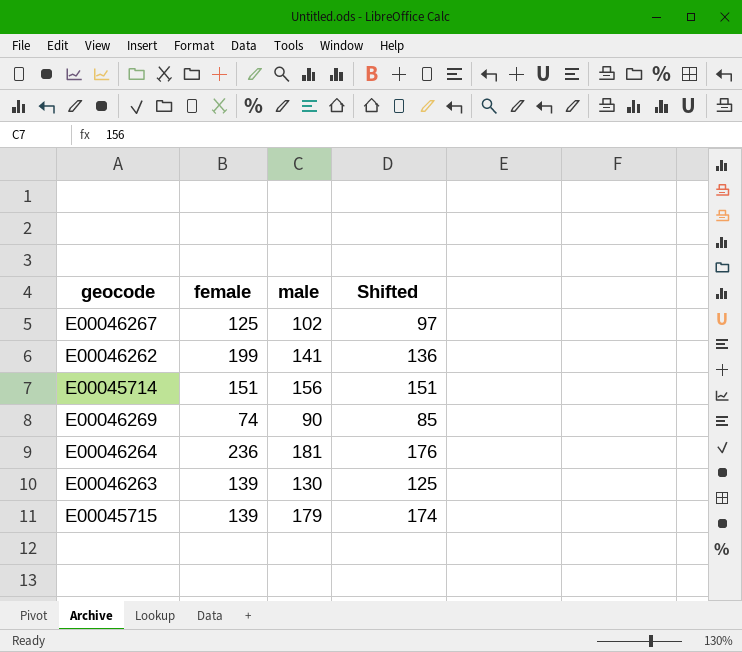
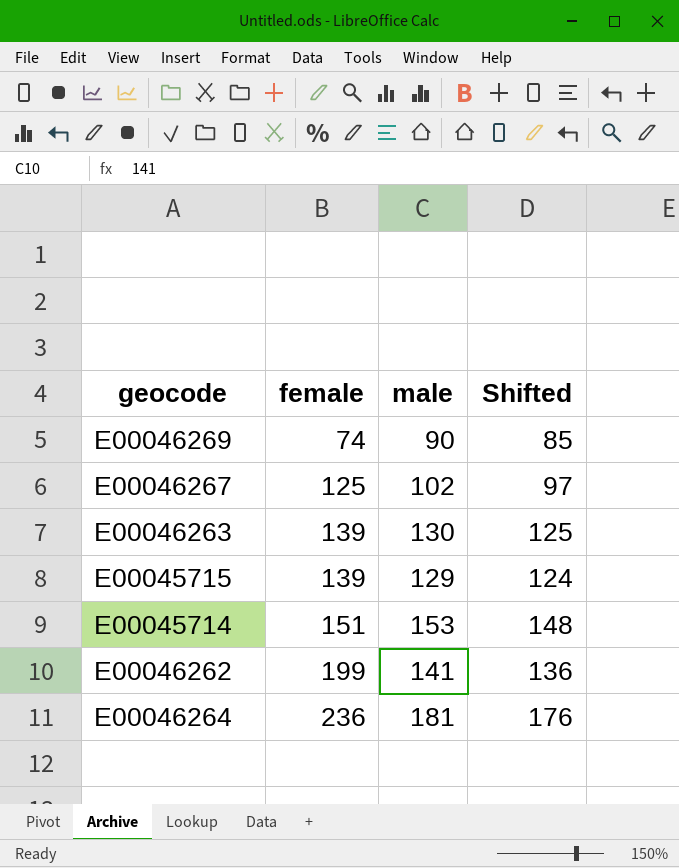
row order: none -> female ascending
E00045715 | male: 179 -> 129
E00045715 | Shifted: 174 -> 124
E00045714 | male: 156 -> 153
E00045714 | Shifted: 151 -> 148

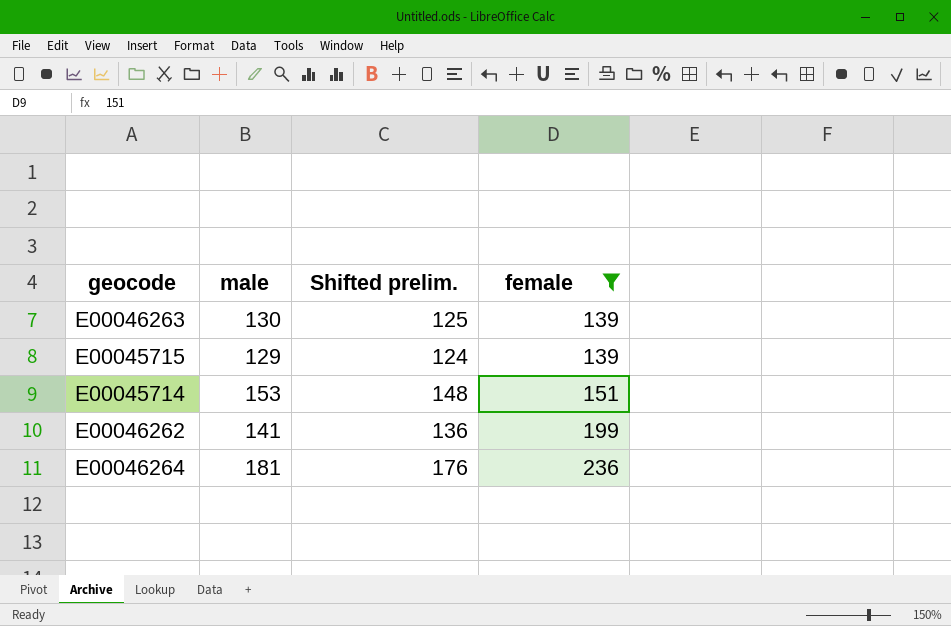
filter: none -> female >= 139
column name: Shifted -> Shifted prelim.
column female | position: 2 -> 4

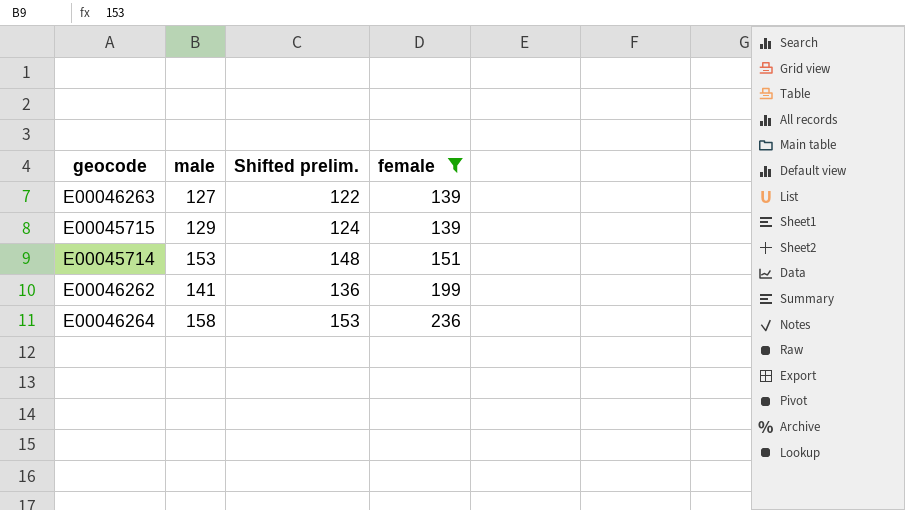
E00046263 | male: 130 -> 127
E00046263 | Shifted prelim.: 125 -> 122
E00046264 | male: 181 -> 158
E00046264 | Shifted prelim.: 176 -> 153

